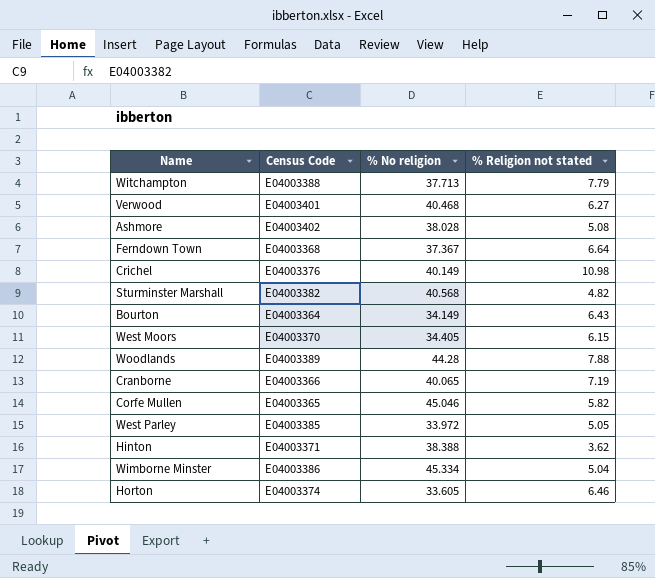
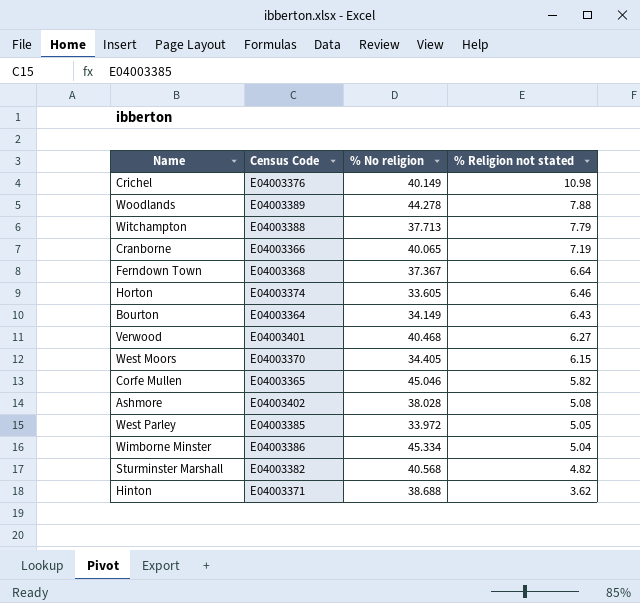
row order: none -> % Religion not stated descending
Woodlands | % No religion: 44.28 -> 44.278
Hinton | % No religion: 38.388 -> 38.688

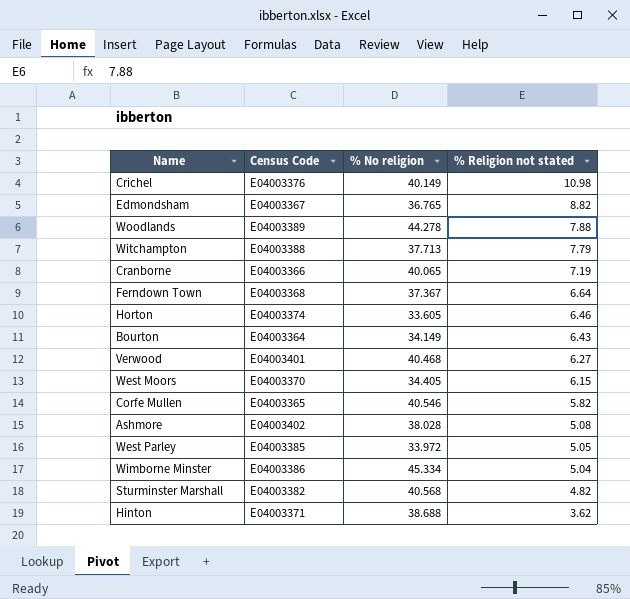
row Edmondsham: none -> E04003367 | 36.765 | 8.82
Corfe Mullen | % No religion: 45.046 -> 40.546

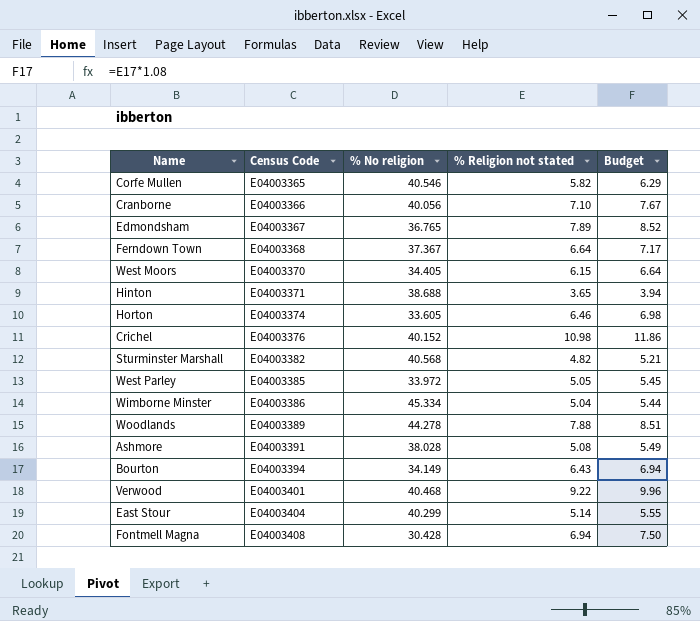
row order: % Religion not stated descending -> Census Code ascending
column Budget | formula: none -> [% Religion not stated] * 1.08
row Witchampton: E04003388 | 37.713 | 7.79 -> none
Cranborne | % No religion: 40.065 -> 40.056
Cranborne | % Religion not stated: 7.19 -> 7.10
Edmondsham | % Religion not stated: 8.82 -> 7.89
Hinton | % Religion not stated: 3.62 -> 3.65
Crichel | % No religion: 40.149 -> 40.152
Ashmore | Census Code: E04003402 -> E04003391
Bourton | Census Code: E04003364 -> E04003394
Verwood | % Religion not stated: 6.27 -> 9.22
row East Stour: none -> E04003404 | 40.299 | 5.14 | 5.55
row Fontmell Magna: none -> E04003408 | 30.428 | 6.94 | 7.50

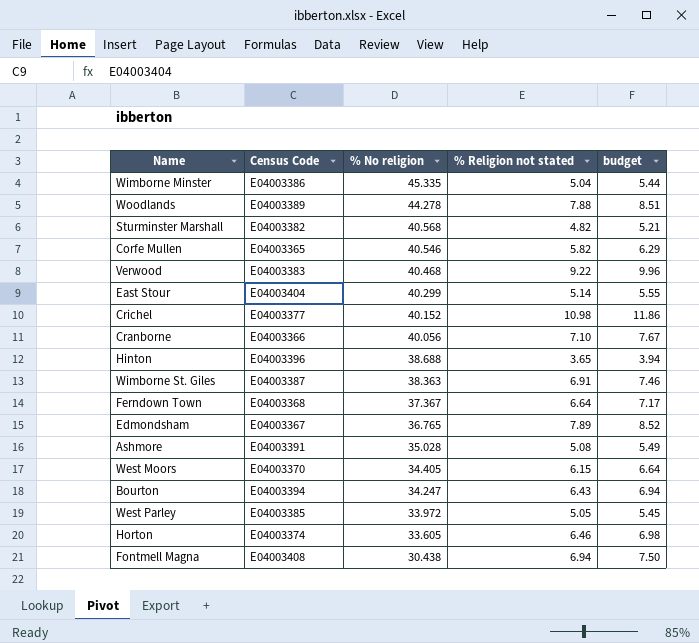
row order: Census Code ascending -> % No religion descending
column name: Budget -> budget
Wimborne Minster | % No religion: 45.334 -> 45.335
Verwood | Census Code: E04003401 -> E04003383
Crichel | Census Code: E04003376 -> E04003377
Hinton | Census Code: E04003371 -> E04003396
row Wimborne St. Giles: none -> E04003387 | 38.363 | 6.91 | 7.46
Ashmore | % No religion: 38.028 -> 35.028
Bourton | % No religion: 34.149 -> 34.247
Fontmell Magna | % No religion: 30.428 -> 30.438

